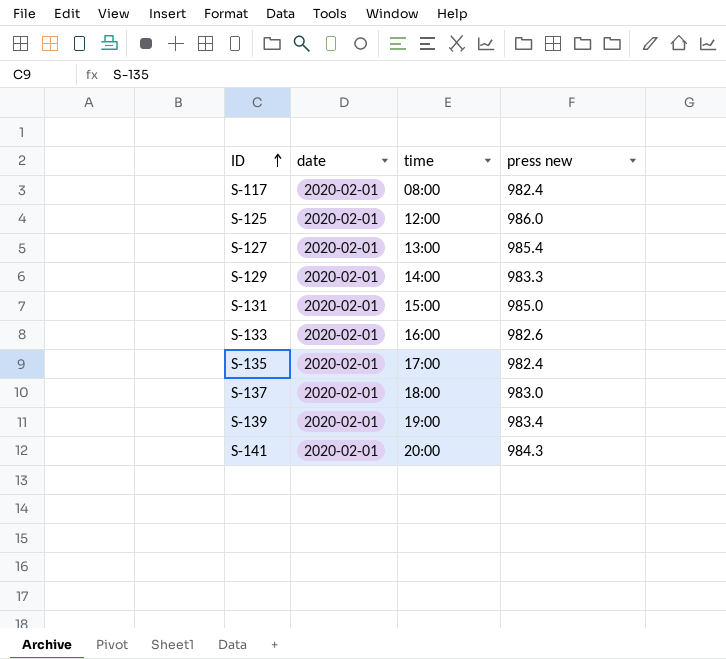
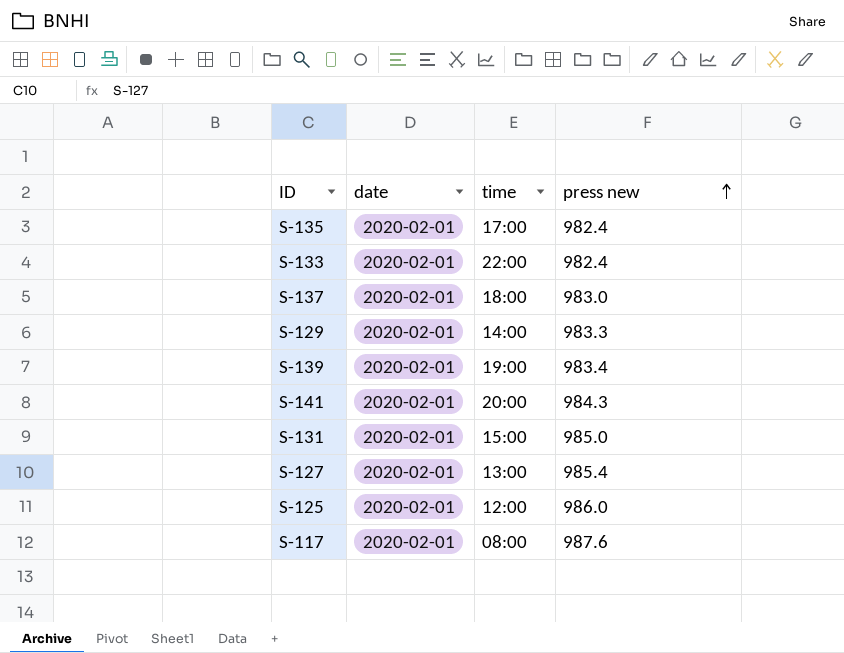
row order: ID ascending -> press new ascending
S-133 | time: 16:00 -> 22:00
S-133 | press new: 982.6 -> 982.4
S-117 | press new: 982.4 -> 987.6

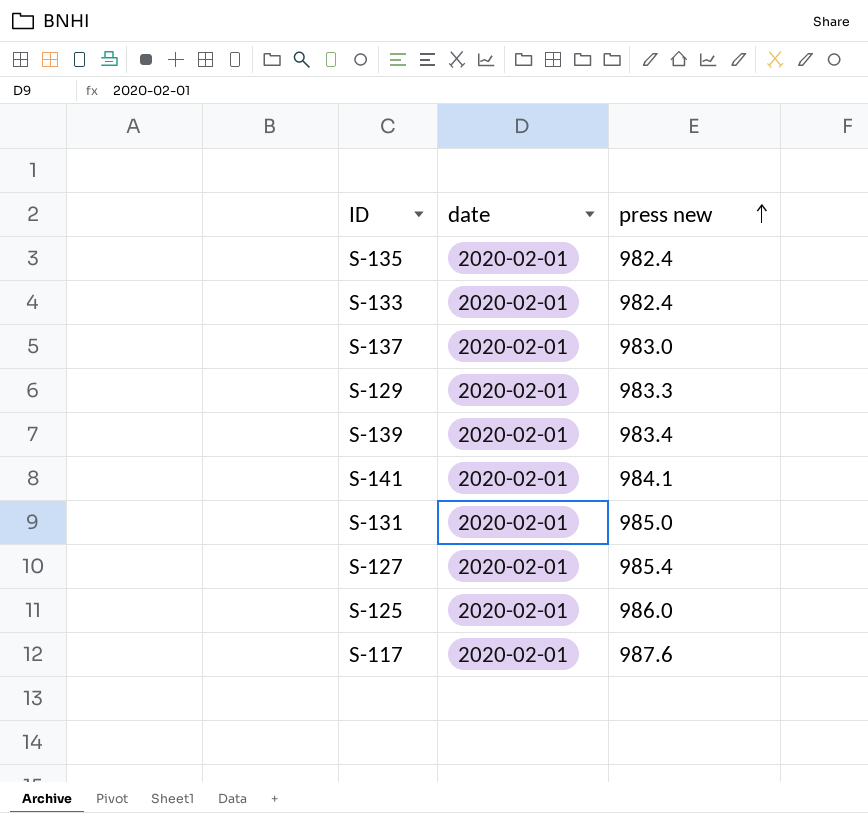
column time | position: 3 -> none
S-141 | press new: 984.3 -> 984.1

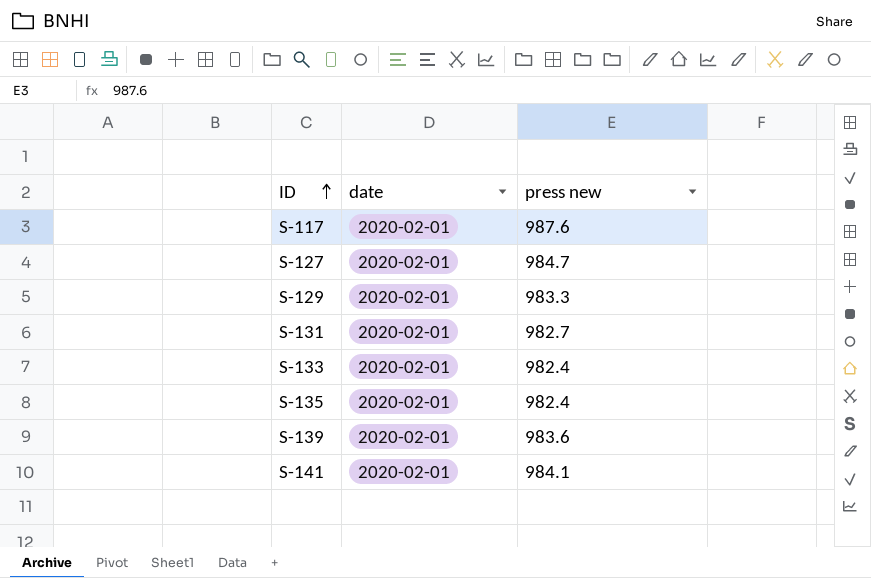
row order: press new ascending -> ID ascending
row S-137: 2020-02-01 | 983.0 -> none
row S-125: 2020-02-01 | 986.0 -> none
S-127 | press new: 985.4 -> 984.7
S-131 | press new: 985.0 -> 982.7
S-139 | press new: 983.4 -> 983.6

